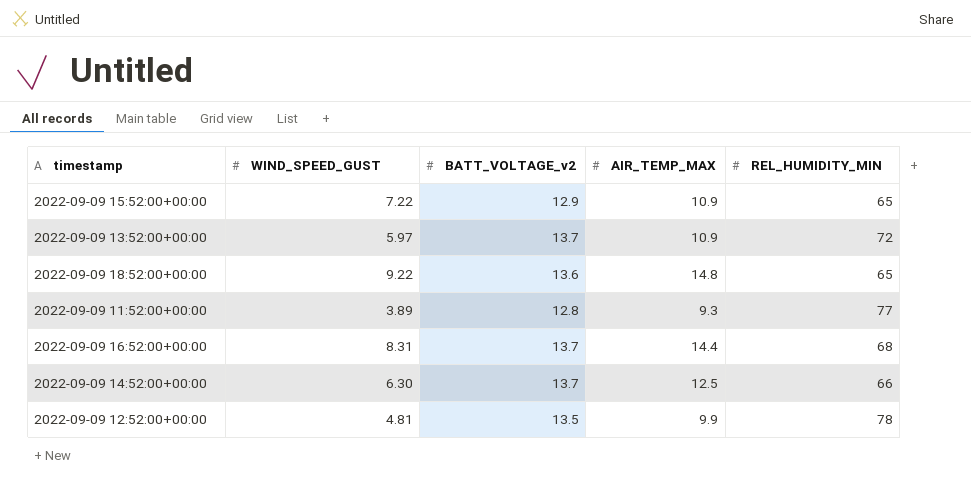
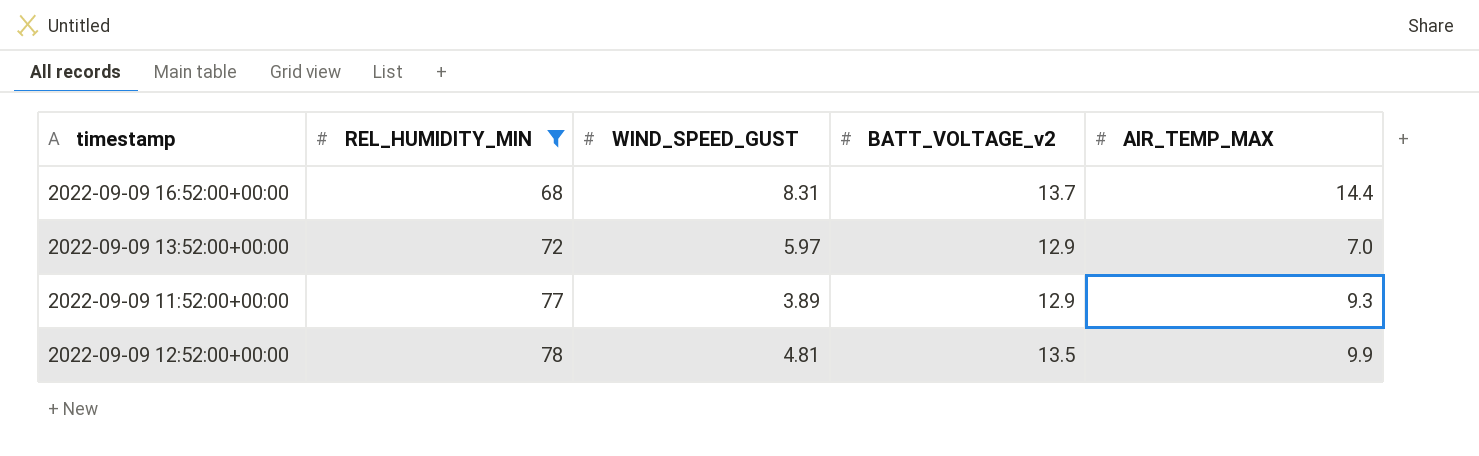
filter: none -> REL_HUMIDITY_MIN >= 68
row order: none -> REL_HUMIDITY_MIN ascending
column REL_HUMIDITY_MIN | position: 5 -> 2
2022-09-09 13:52:00+00:00 | BATT_VOLTAGE_v2: 13.7 -> 12.9
2022-09-09 13:52:00+00:00 | AIR_TEMP_MAX: 10.9 -> 7.0
2022-09-09 11:52:00+00:00 | BATT_VOLTAGE_v2: 12.8 -> 12.9

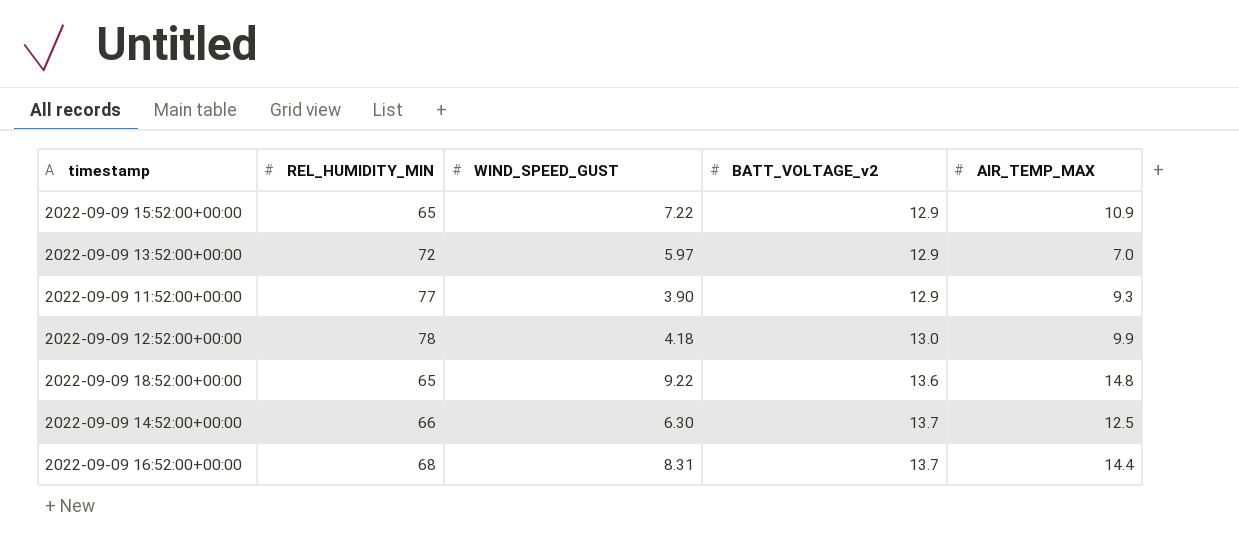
filter: REL_HUMIDITY_MIN >= 68 -> none
row order: REL_HUMIDITY_MIN ascending -> BATT_VOLTAGE_v2 ascending
2022-09-09 11:52:00+00:00 | WIND_SPEED_GUST: 3.89 -> 3.90
2022-09-09 12:52:00+00:00 | WIND_SPEED_GUST: 4.81 -> 4.18
2022-09-09 12:52:00+00:00 | BATT_VOLTAGE_v2: 13.5 -> 13.0

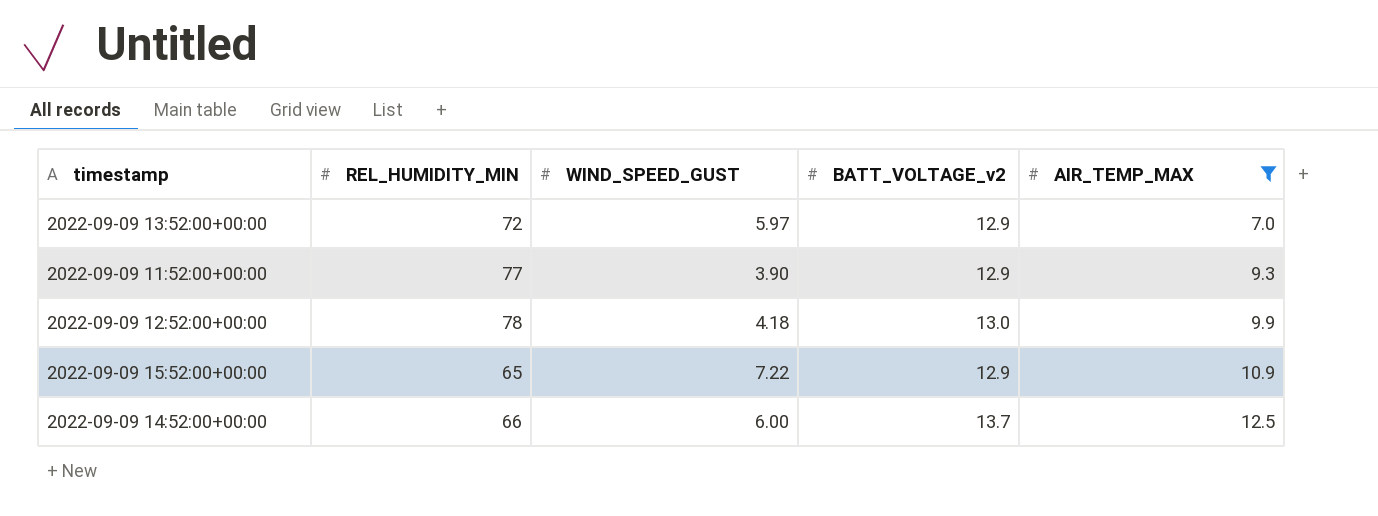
filter: none -> AIR_TEMP_MAX <= 12.5
row order: BATT_VOLTAGE_v2 ascending -> AIR_TEMP_MAX ascending
2022-09-09 14:52:00+00:00 | WIND_SPEED_GUST: 6.30 -> 6.00

